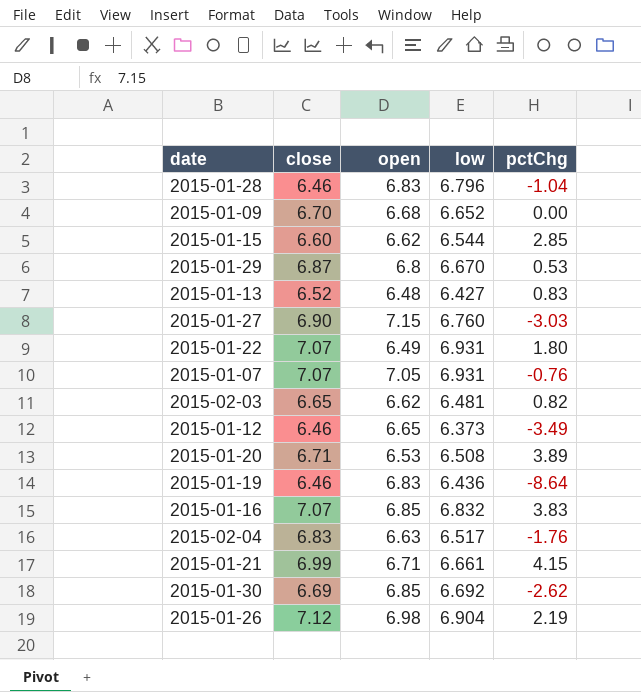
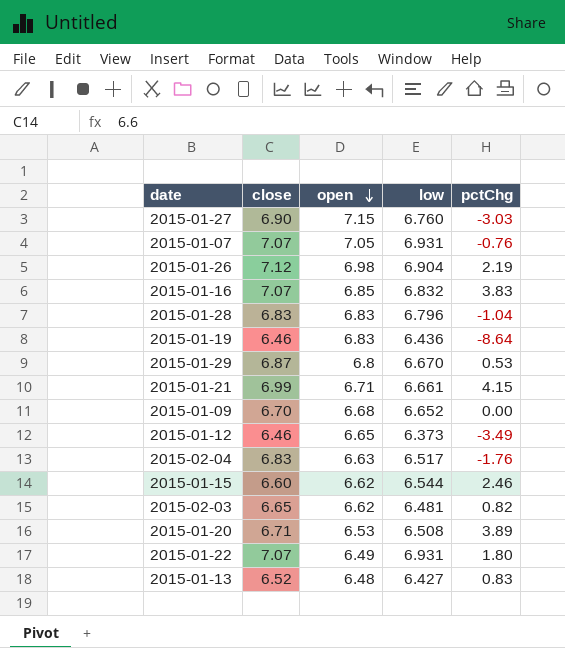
row order: none -> open descending
row 2015-01-30: 6.69 | 6.85 | 6.692 | -2.62 -> none
2015-01-28 | close: 6.46 -> 6.83
2015-01-15 | pctChg: 2.85 -> 2.46

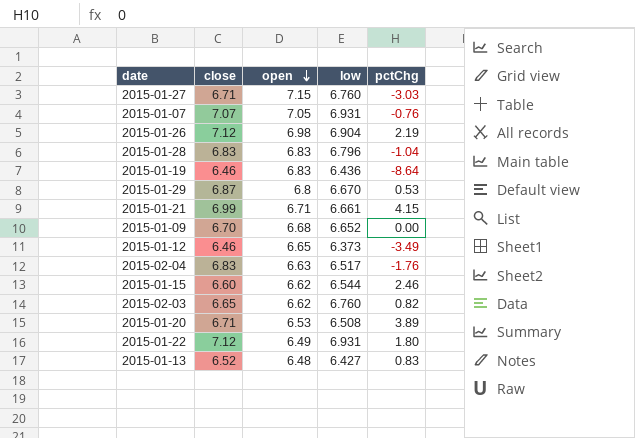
row 2015-01-16: 7.07 | 6.85 | 6.832 | 3.83 -> none
2015-01-27 | close: 6.90 -> 6.71
2015-02-03 | low: 6.481 -> 6.760
2015-01-22 | close: 7.07 -> 7.12

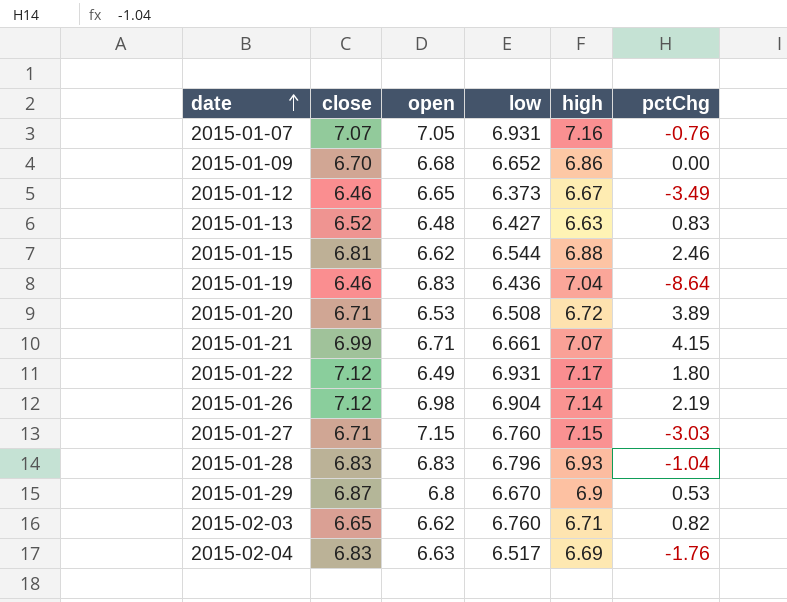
row order: open descending -> date ascending
column high | position: none -> 5
2015-01-15 | close: 6.60 -> 6.81

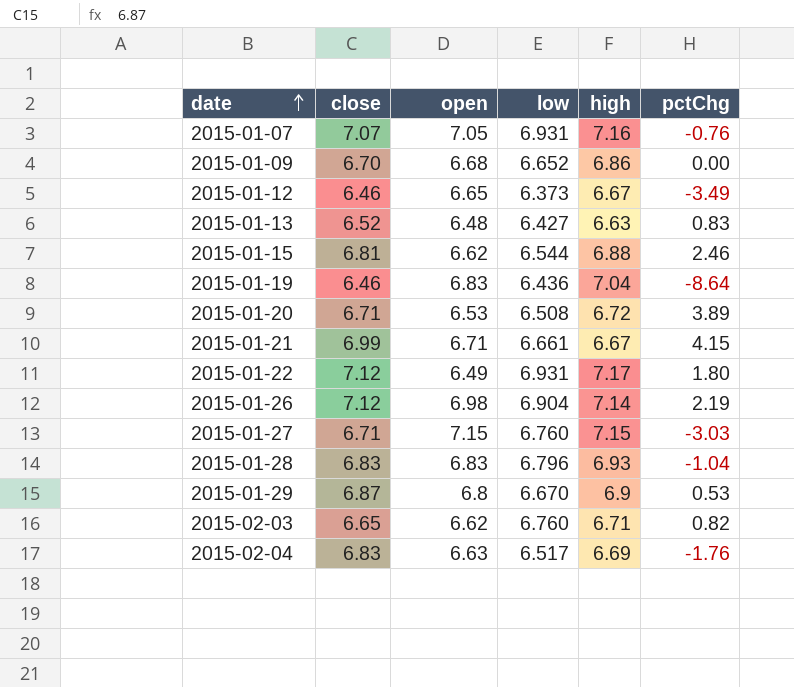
2015-01-21 | high: 7.07 -> 6.67

